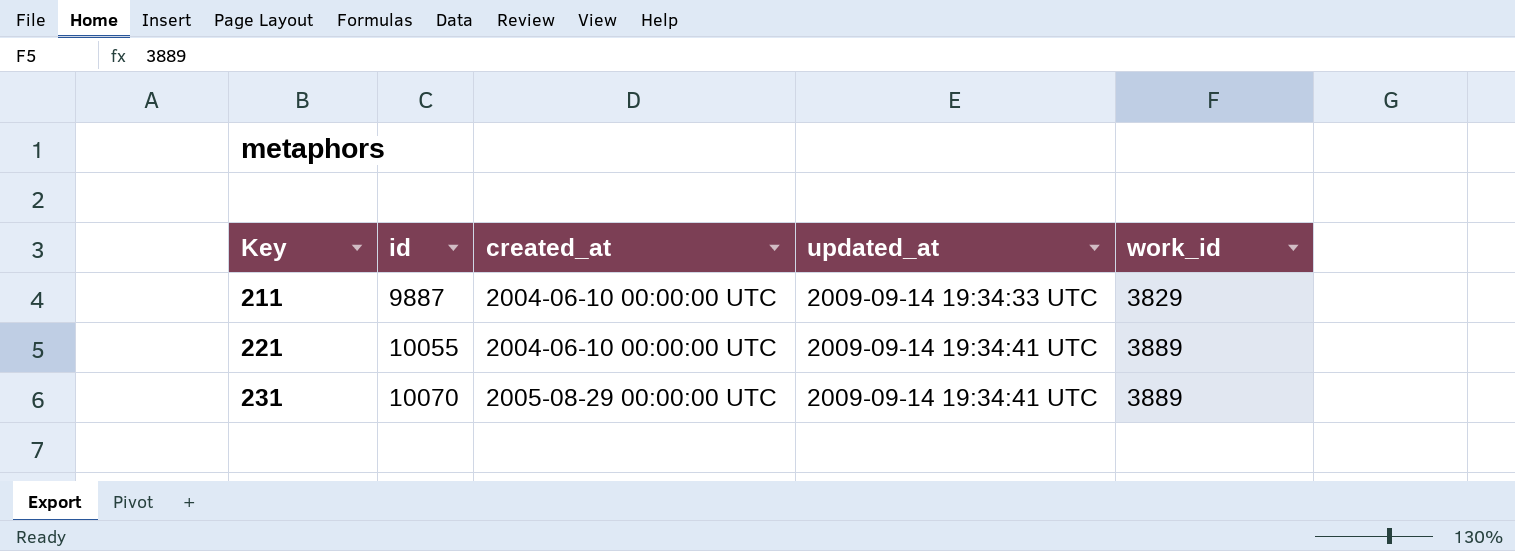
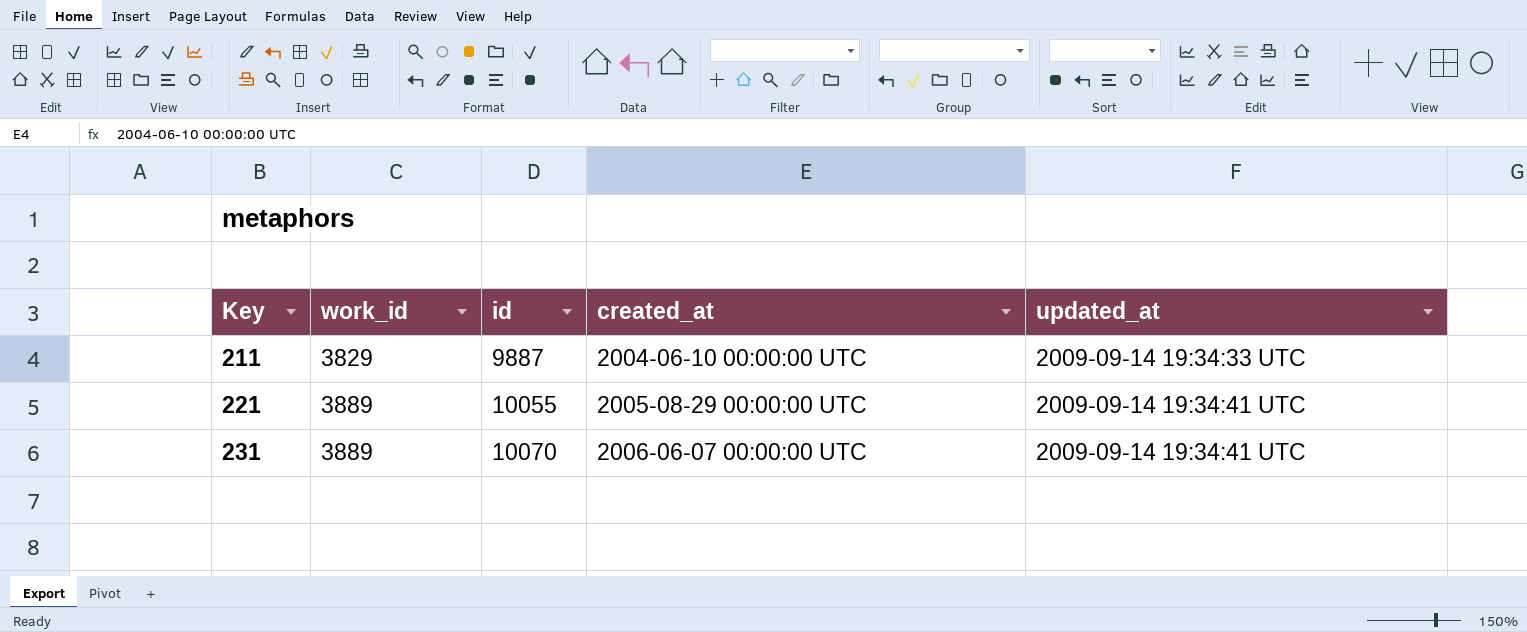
column work_id | position: 5 -> 2
221 | created_at: 2004-06-10 00:00:00 UTC -> 2005-08-29 00:00:00 UTC
231 | created_at: 2005-08-29 00:00:00 UTC -> 2006-06-07 00:00:00 UTC

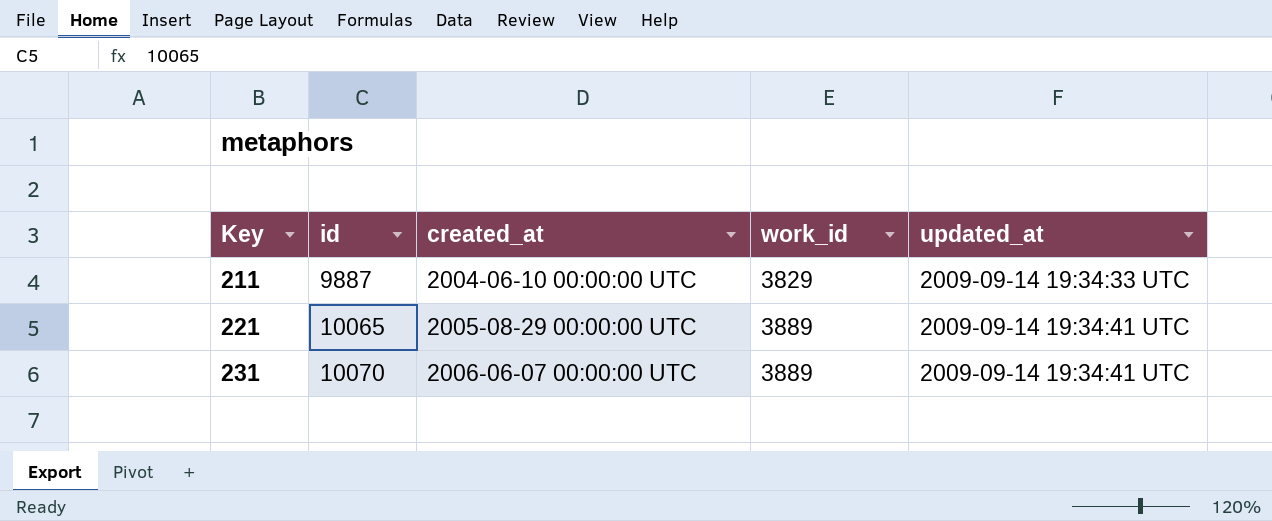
column work_id | position: 2 -> 4
221 | id: 10055 -> 10065

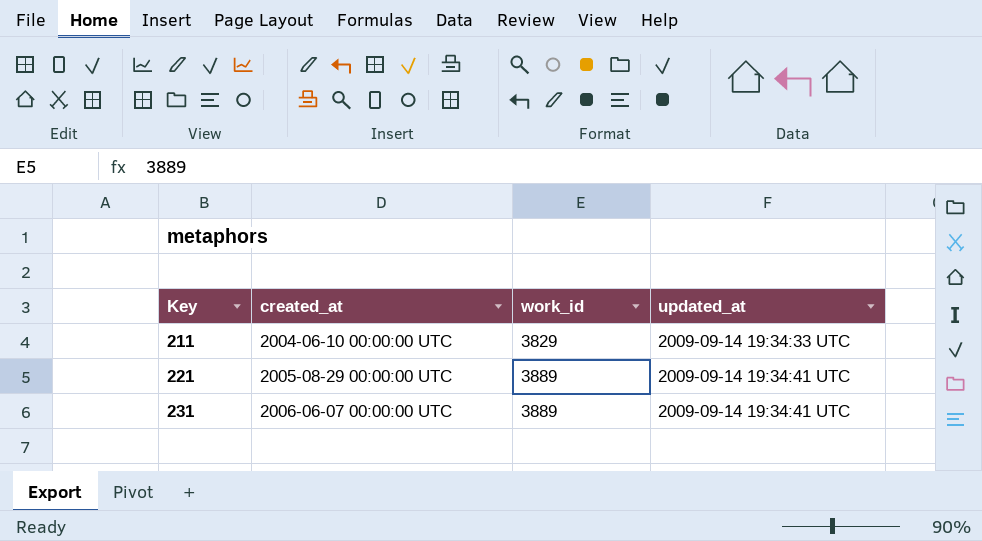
column id | position: 2 -> none

